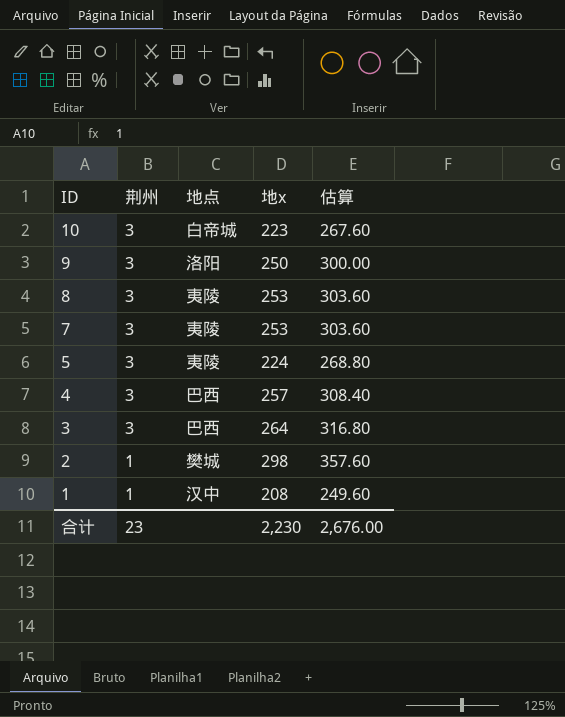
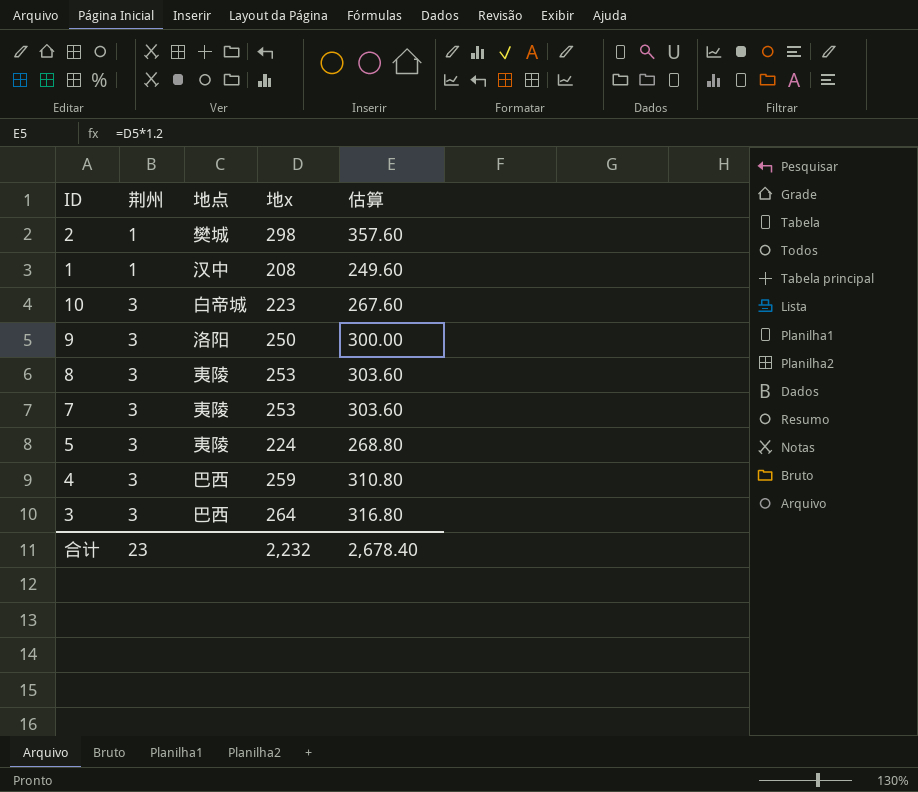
row order: ID descending -> 荆州 ascending
4 | 地x: 257 -> 259
4 | 估算: 308.40 -> 310.80
合计 | 地x: 2,230 -> 2,232
合计 | 估算: 2,676.00 -> 2,678.40

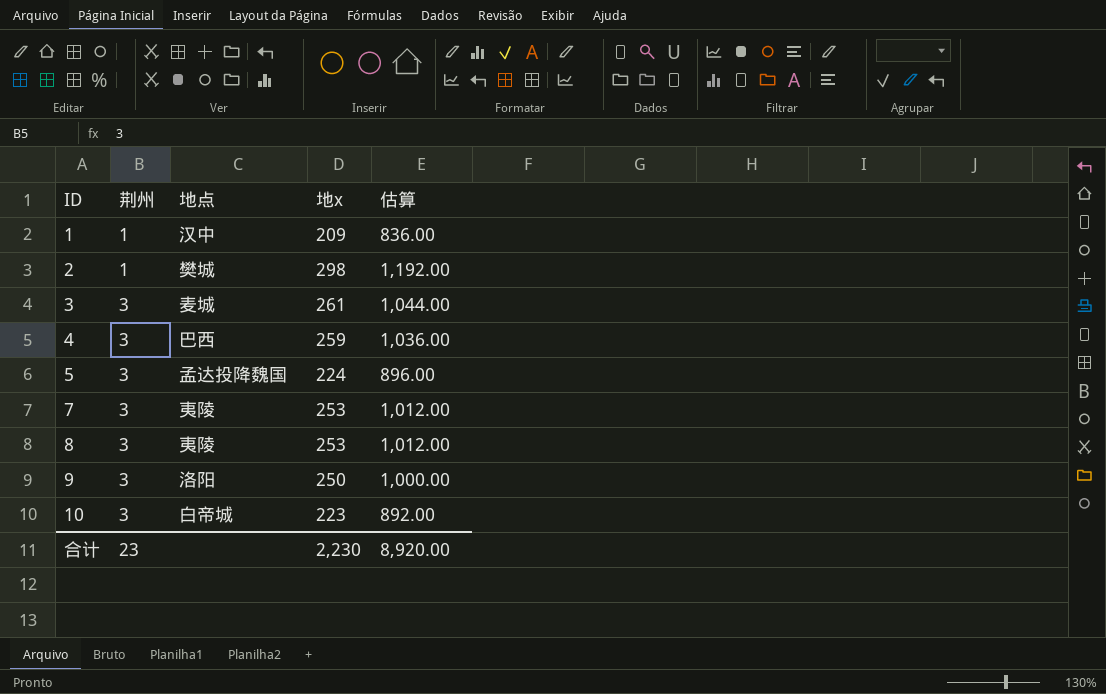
row order: 荆州 ascending -> ID ascending
column 估算 | formula: [地x] * 1.2 -> [地x] * 4
1 | 地x: 208 -> 209
3 | 地点: 巴西 -> 麦城
3 | 地x: 264 -> 261
5 | 地点: 夷陵 -> 孟达投降魏国
合计 | 地x: 2,232 -> 2,230
合计 | 估算: 2,678.40 -> 8,920.00

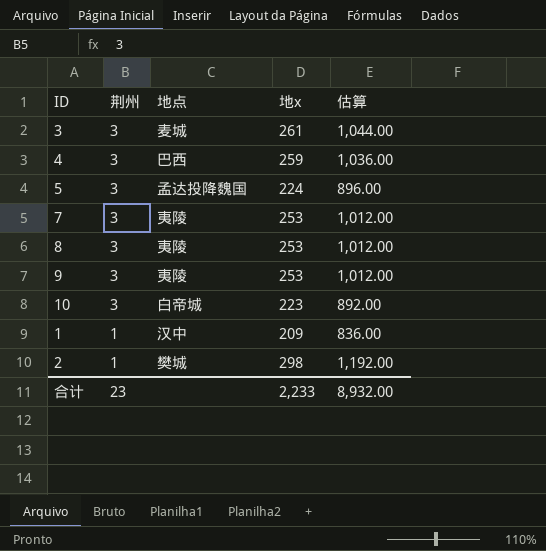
row order: ID ascending -> 荆州 descending
9 | 地点: 洛阳 -> 夷陵
9 | 地x: 250 -> 253
9 | 估算: 1,000.00 -> 1,012.00
合计 | 地x: 2,230 -> 2,233
合计 | 估算: 8,920.00 -> 8,932.00

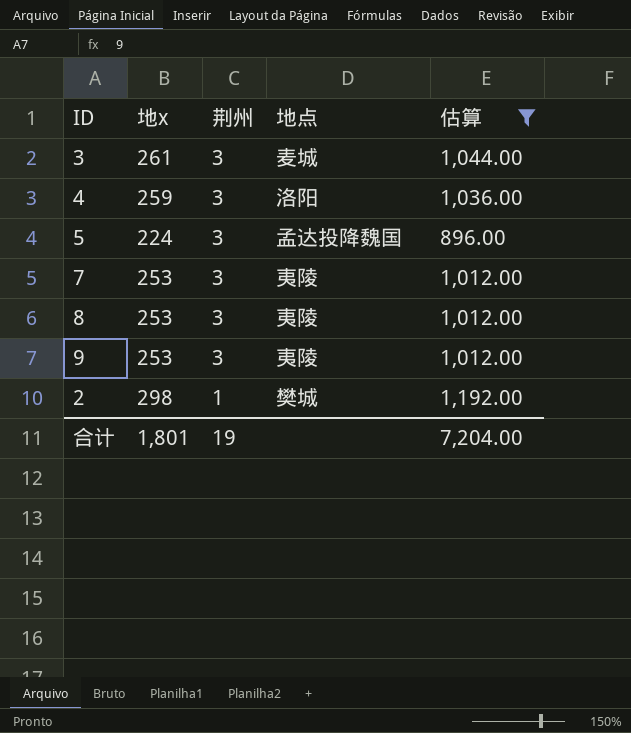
filter: none -> 估算 >= 896.00
column 地x | position: 4 -> 2
4 | 地点: 巴西 -> 洛阳
合计 | 地x: 2,233 -> 1,801
合计 | 荆州: 23 -> 19
合计 | 估算: 8,932.00 -> 7,204.00

